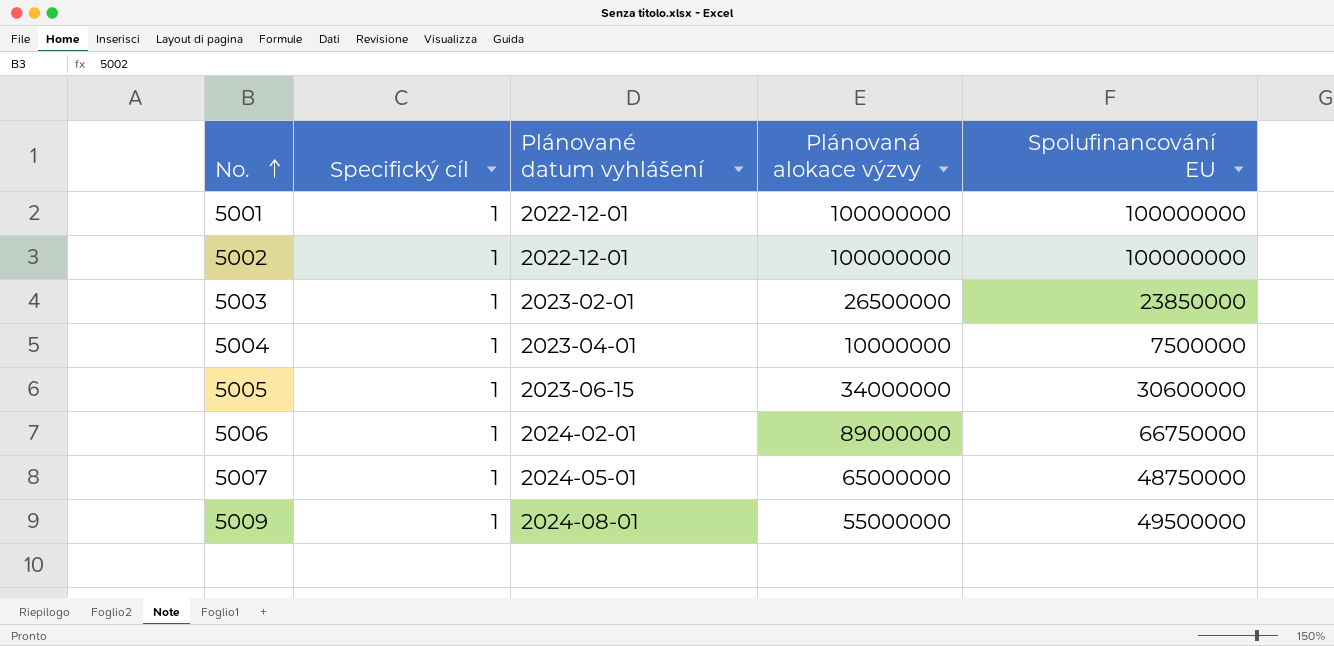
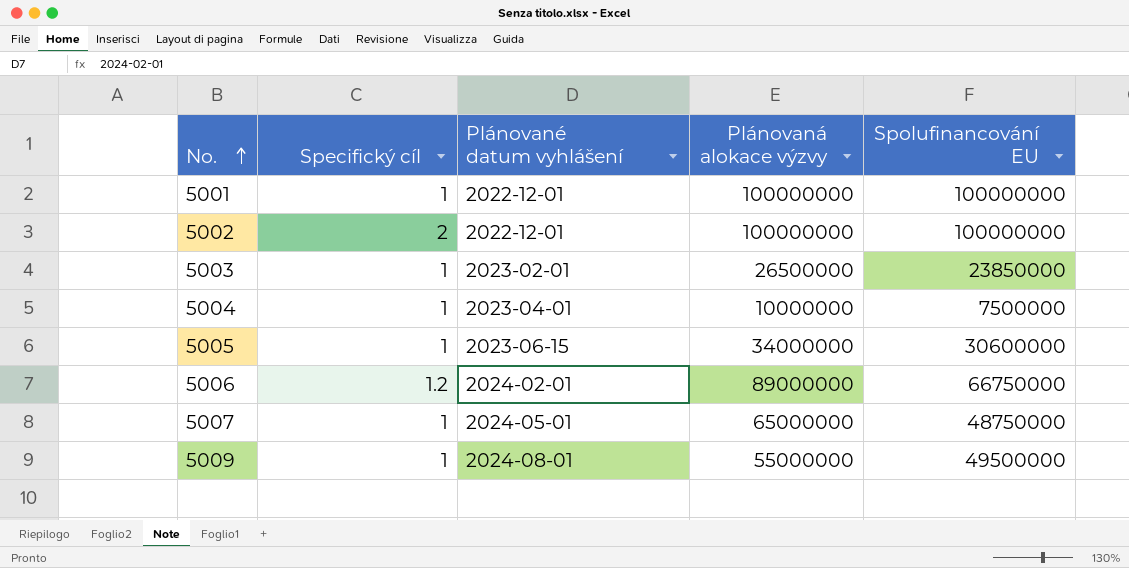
5002 | Specifický cíl: 1 -> 2
5006 | Specifický cíl: 1 -> 1.2

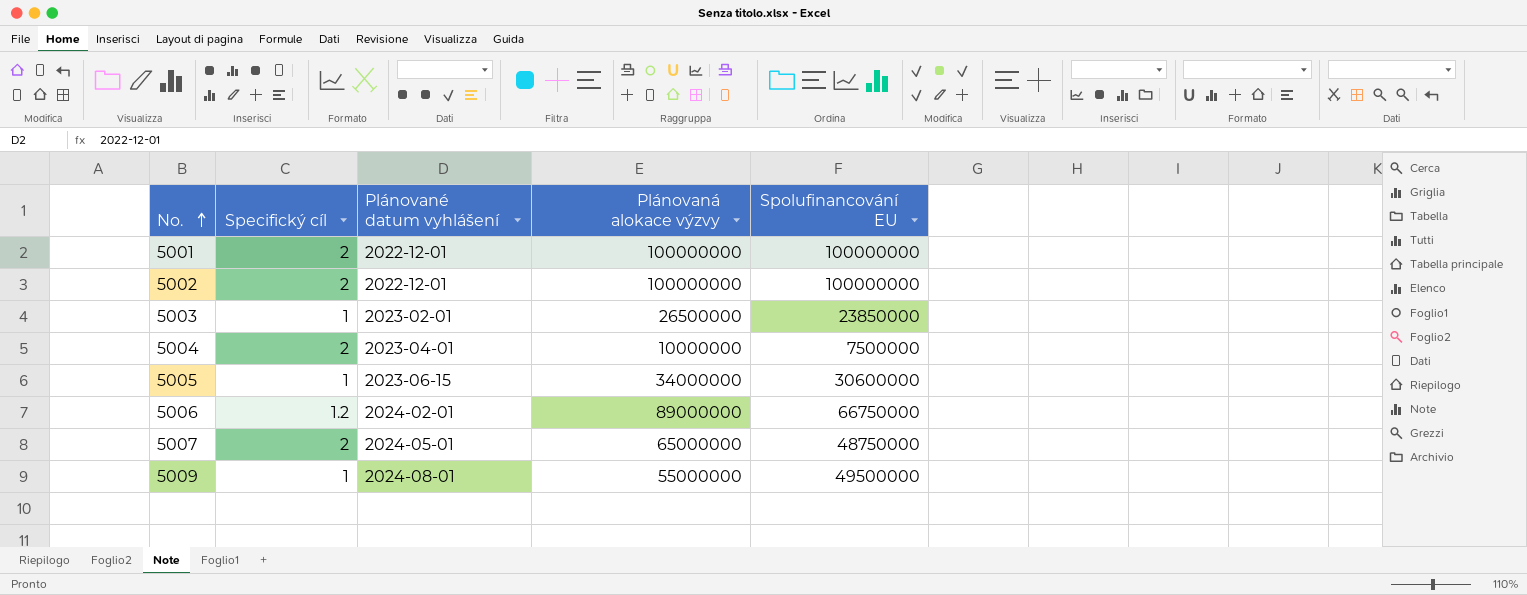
5001 | Specifický cíl: 1 -> 2
5004 | Specifický cíl: 1 -> 2
5007 | Specifický cíl: 1 -> 2

